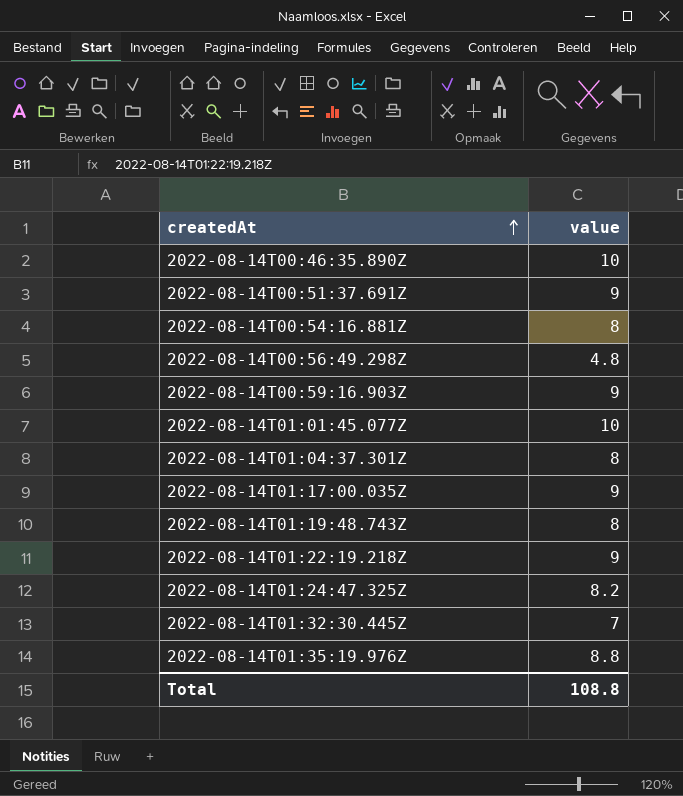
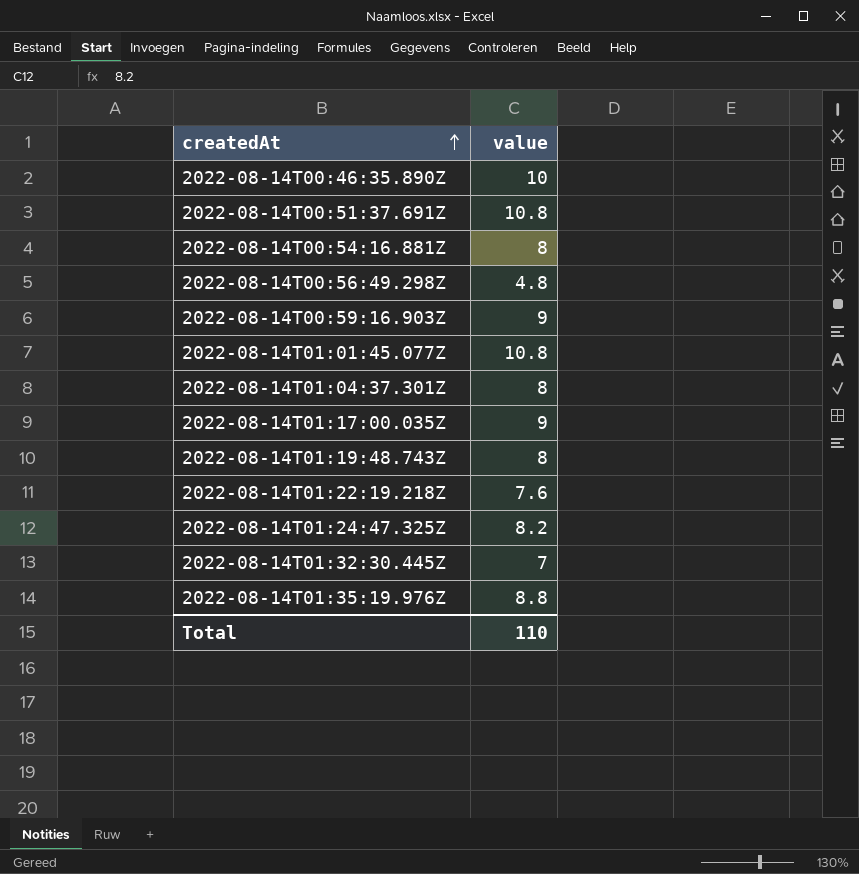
2022-08-14T00:51:37.691Z | value: 9 -> 10.8
2022-08-14T01:01:45.077Z | value: 10 -> 10.8
2022-08-14T01:22:19.218Z | value: 9 -> 7.6
Total | value: 108.8 -> 110

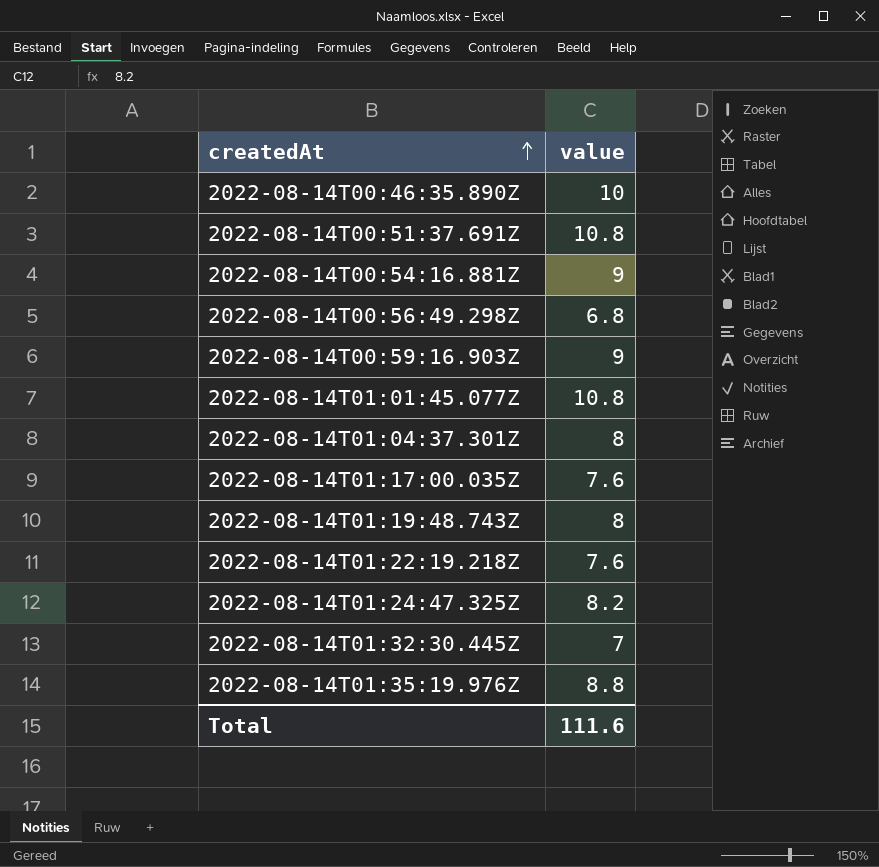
2022-08-14T00:54:16.881Z | value: 8 -> 9
2022-08-14T00:56:49.298Z | value: 4.8 -> 6.8
2022-08-14T01:17:00.035Z | value: 9 -> 7.6
Total | value: 110 -> 111.6

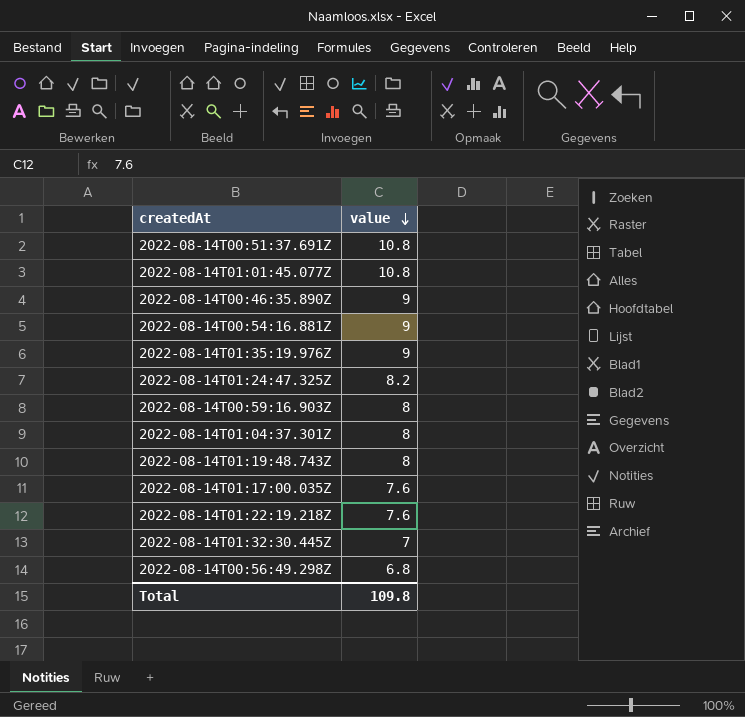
row order: createdAt ascending -> value descending
2022-08-14T00:46:35.890Z | value: 10 -> 9
2022-08-14T01:35:19.976Z | value: 8.8 -> 9
2022-08-14T00:59:16.903Z | value: 9 -> 8
Total | value: 111.6 -> 109.8

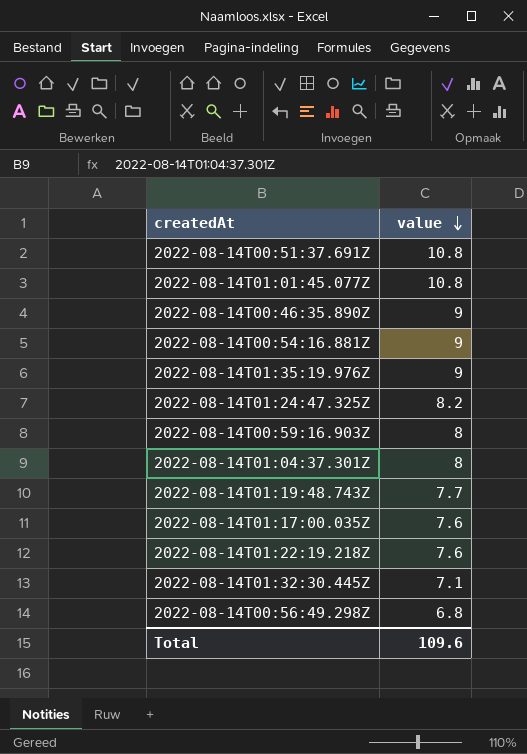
2022-08-14T01:19:48.743Z | value: 8 -> 7.7
2022-08-14T01:32:30.445Z | value: 7 -> 7.1
Total | value: 109.8 -> 109.6

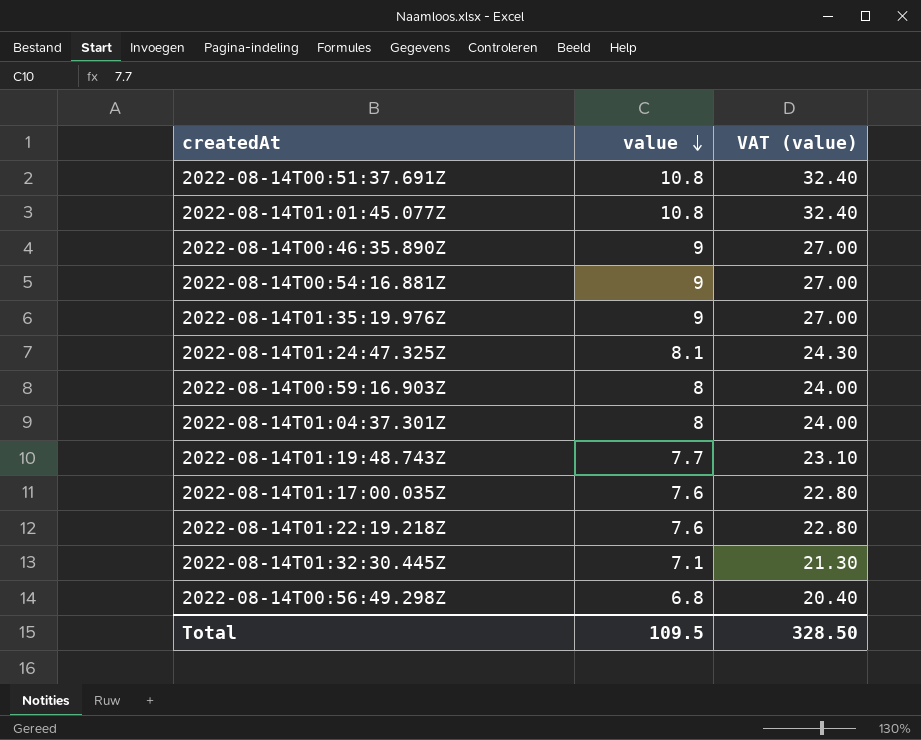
column VAT (value) | formula: none -> [value] * 3
2022-08-14T01:24:47.325Z | value: 8.2 -> 8.1
Total | value: 109.6 -> 109.5

